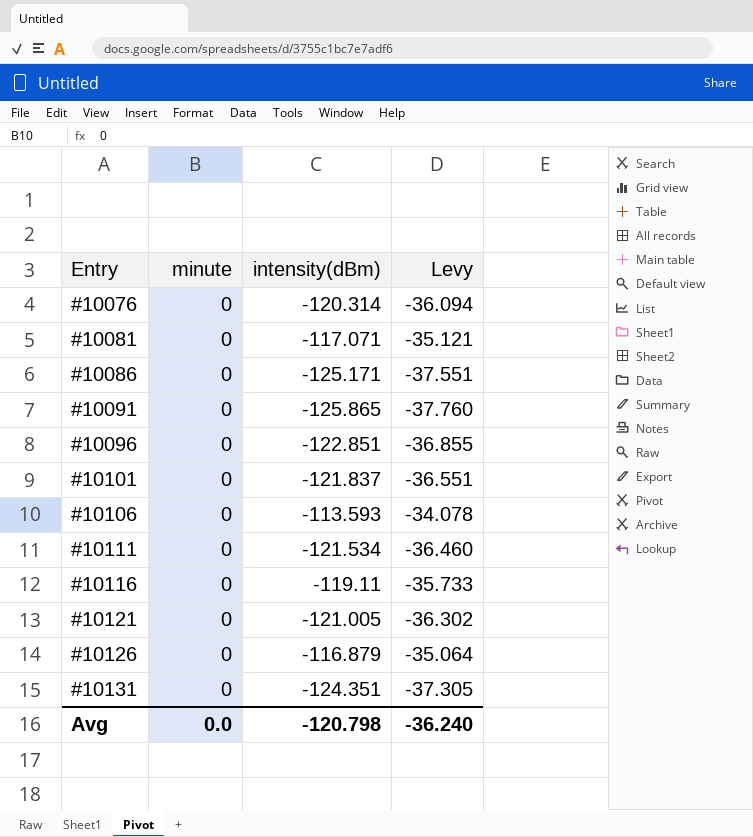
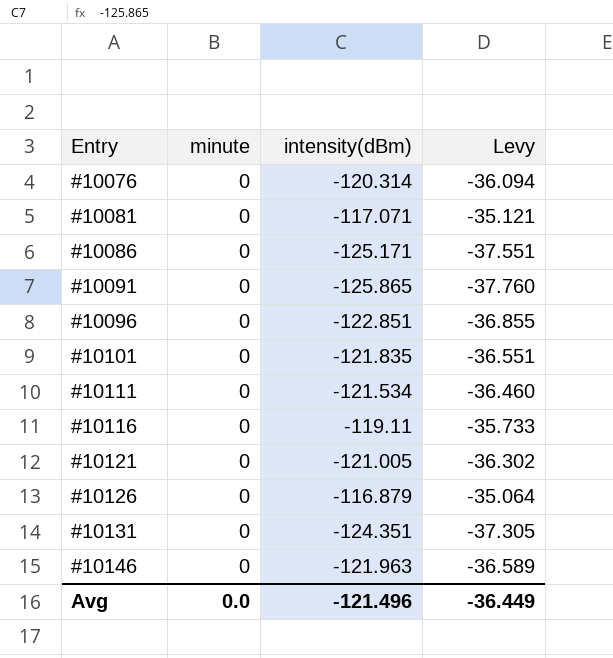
row #10106: 0 | -113.593 | -34.078 -> none
#10101 | intensity(dBm): -121.837 -> -121.835
row #10146: none -> 0 | -121.963 | -36.589
Avg | intensity(dBm): -120.798 -> -121.496
Avg | Levy: -36.240 -> -36.449

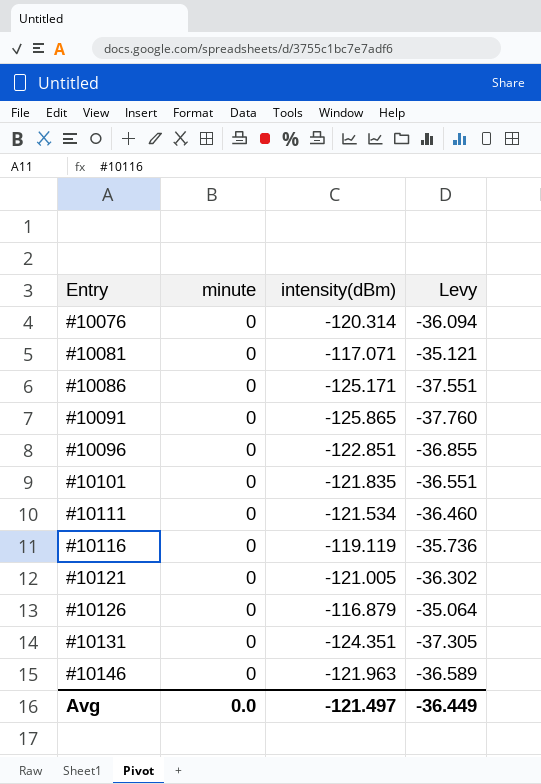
#10116 | intensity(dBm): -119.11 -> -119.119
#10116 | Levy: -35.733 -> -35.736
Avg | intensity(dBm): -121.496 -> -121.497

